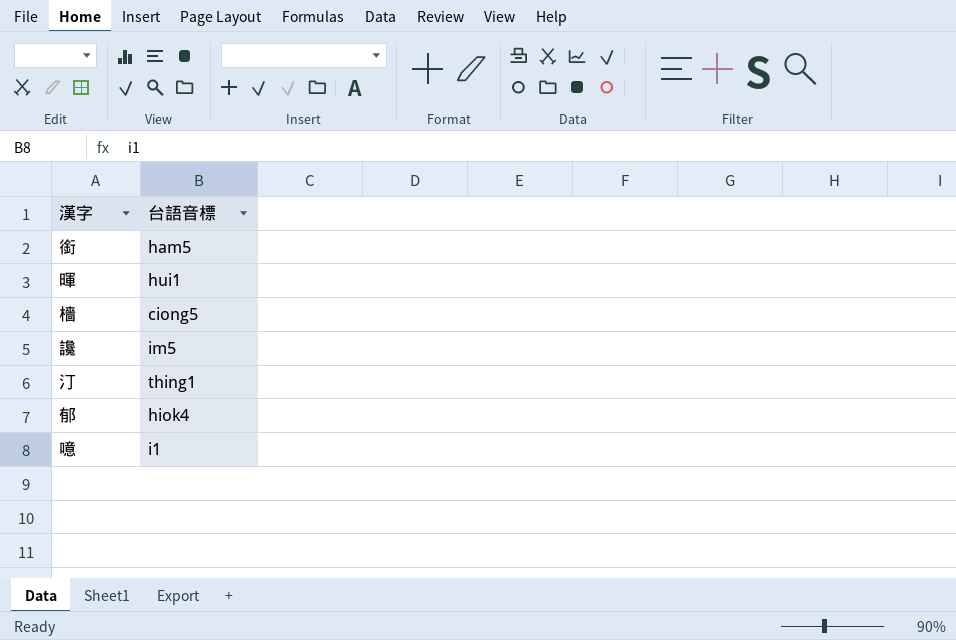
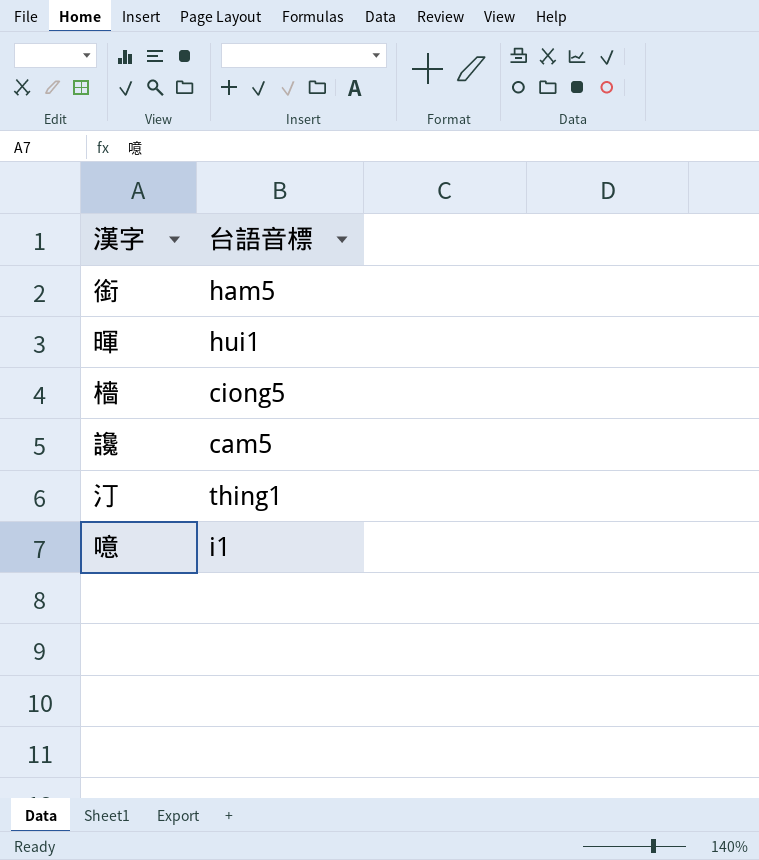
row 郁: hiok4 -> none
讒 | 台語音標: im5 -> cam5

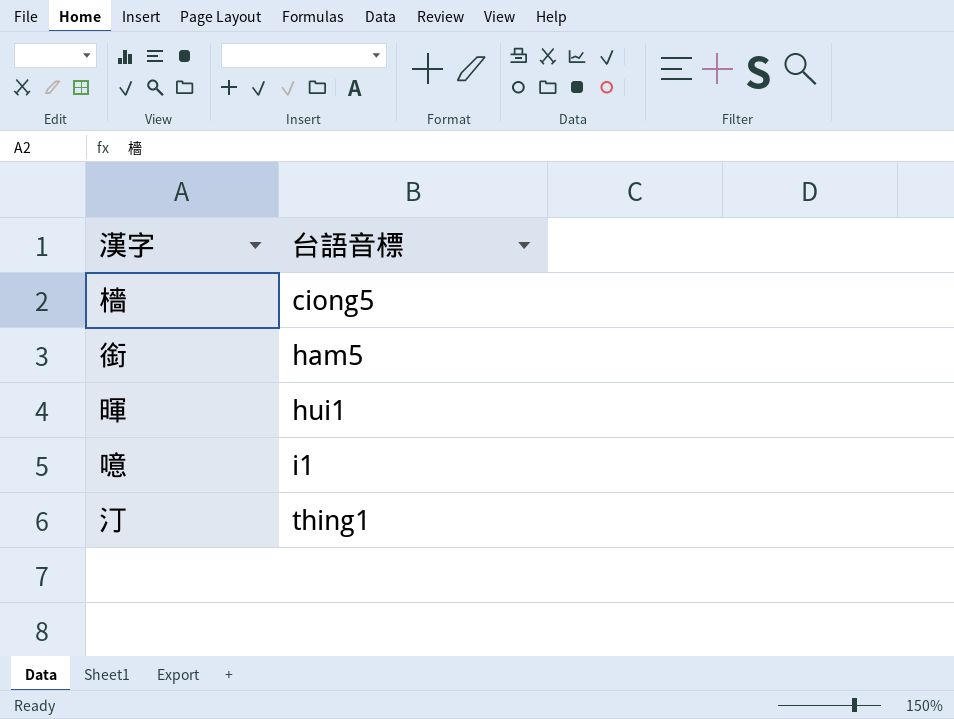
row order: none -> 台語音標 ascending
row 讒: cam5 -> none

